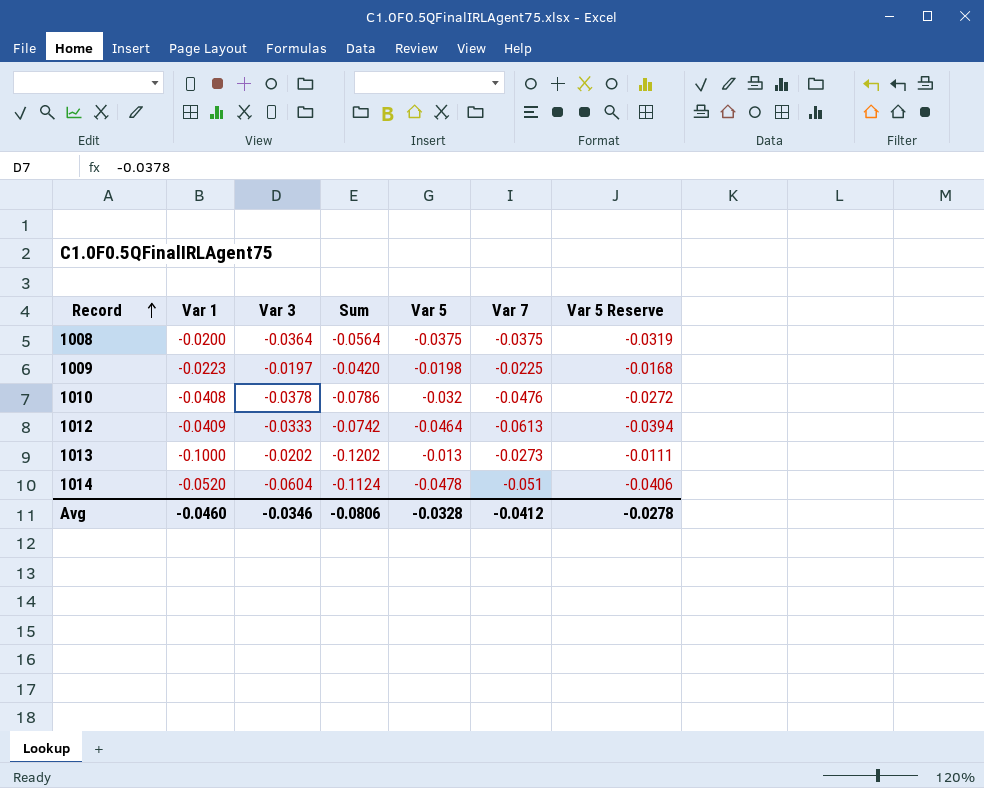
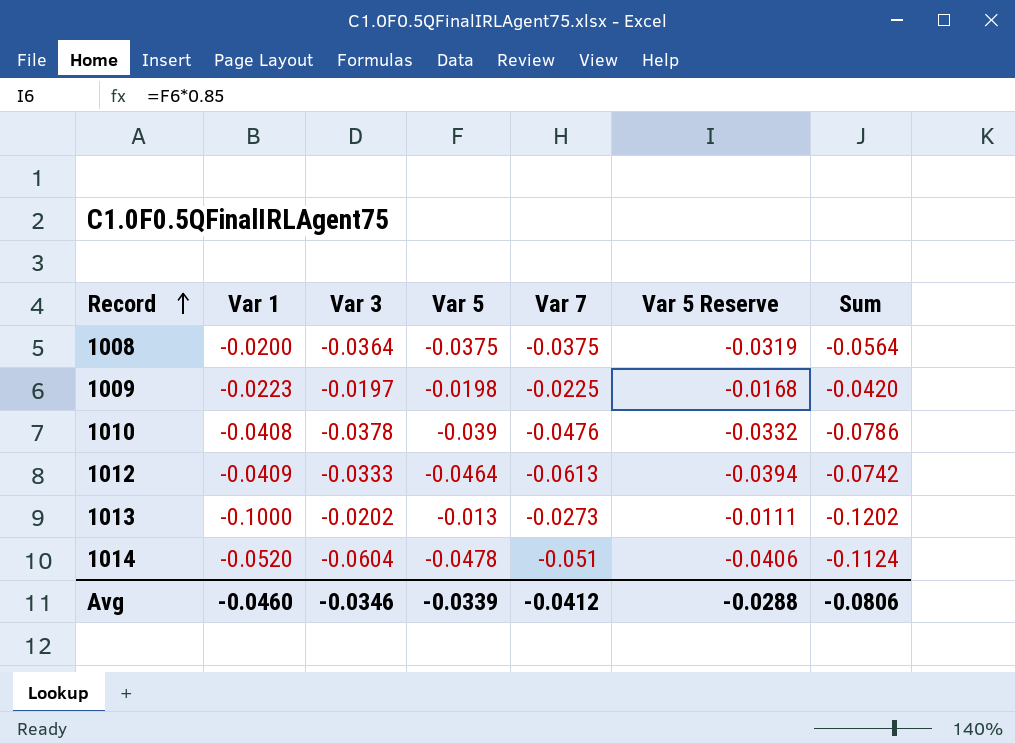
column Sum | position: 4 -> 7
1010 | Var 5: -0.032 -> -0.039
1010 | Var 5 Reserve: -0.0272 -> -0.0332
Avg | Var 5: -0.0328 -> -0.0339
Avg | Var 5 Reserve: -0.0278 -> -0.0288

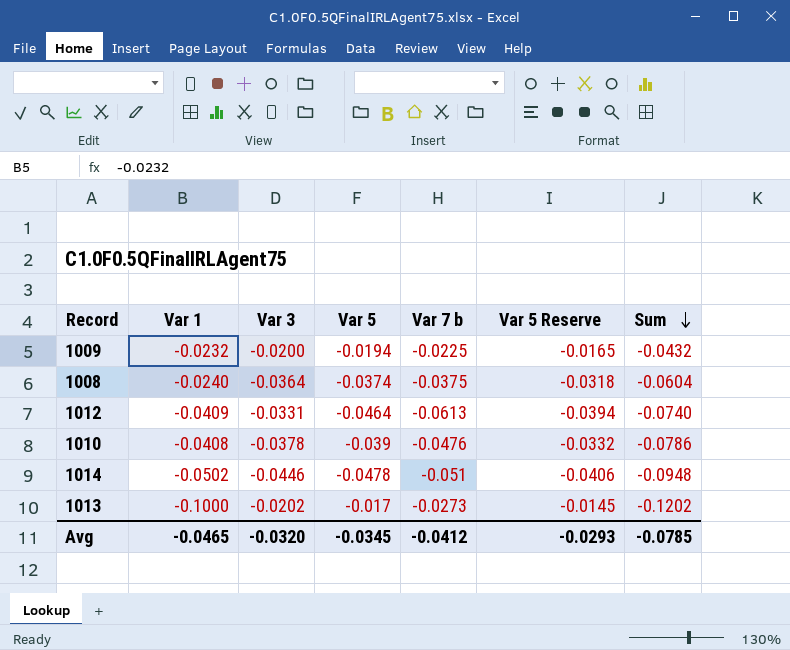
row order: Record ascending -> Sum descending
column name: Var 7 -> Var 7 b
1009 | Var 1: -0.0223 -> -0.0232
1009 | Var 3: -0.0197 -> -0.0200
1009 | Var 5: -0.0198 -> -0.0194
1009 | Var 5 Reserve: -0.0168 -> -0.0165
1009 | Sum: -0.0420 -> -0.0432
1008 | Var 1: -0.0200 -> -0.0240
1008 | Var 5: -0.0375 -> -0.0374
1008 | Var 5 Reserve: -0.0319 -> -0.0318
1008 | Sum: -0.0564 -> -0.0604
1012 | Var 3: -0.0333 -> -0.0331
1012 | Sum: -0.0742 -> -0.0740
1014 | Var 1: -0.0520 -> -0.0502
1014 | Var 3: -0.0604 -> -0.0446
1014 | Sum: -0.1124 -> -0.0948
1013 | Var 5: -0.013 -> -0.017
1013 | Var 5 Reserve: -0.0111 -> -0.0145
Avg | Var 1: -0.0460 -> -0.0465
Avg | Var 3: -0.0346 -> -0.0320
Avg | Var 5: -0.0339 -> -0.0345
Avg | Var 5 Reserve: -0.0288 -> -0.0293
Avg | Sum: -0.0806 -> -0.0785

